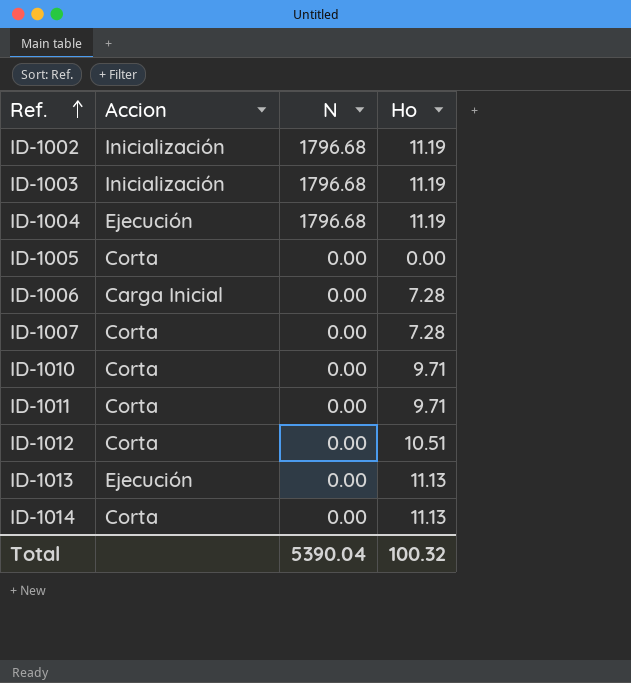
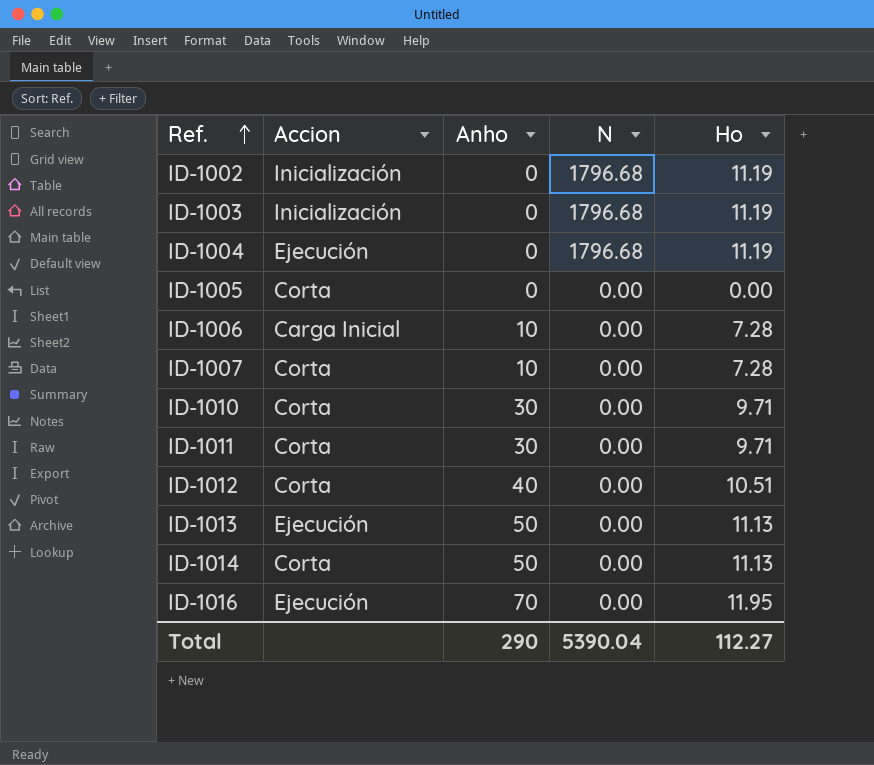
column Anho | position: none -> 3
row ID-1016: none -> Ejecución | 70 | 0.00 | 11.95
Total | Ho: 100.32 -> 112.27

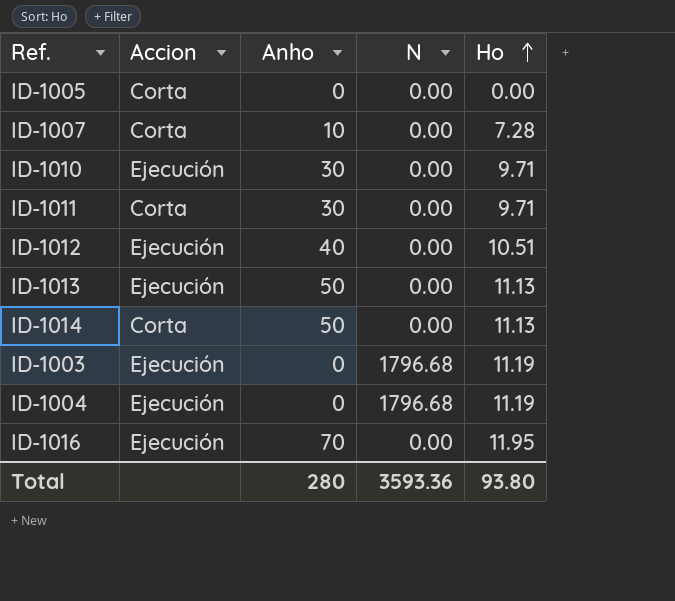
row order: Ref. ascending -> Ho ascending
row ID-1002: Inicialización | 0 | 1796.68 | 11.19 -> none
row ID-1006: Carga Inicial | 10 | 0.00 | 7.28 -> none
ID-1010 | Accion: Corta -> Ejecución
ID-1012 | Accion: Corta -> Ejecución
ID-1003 | Accion: Inicialización -> Ejecución
Total | Anho: 290 -> 280
Total | N: 5390.04 -> 3593.36
Total | Ho: 112.27 -> 93.80

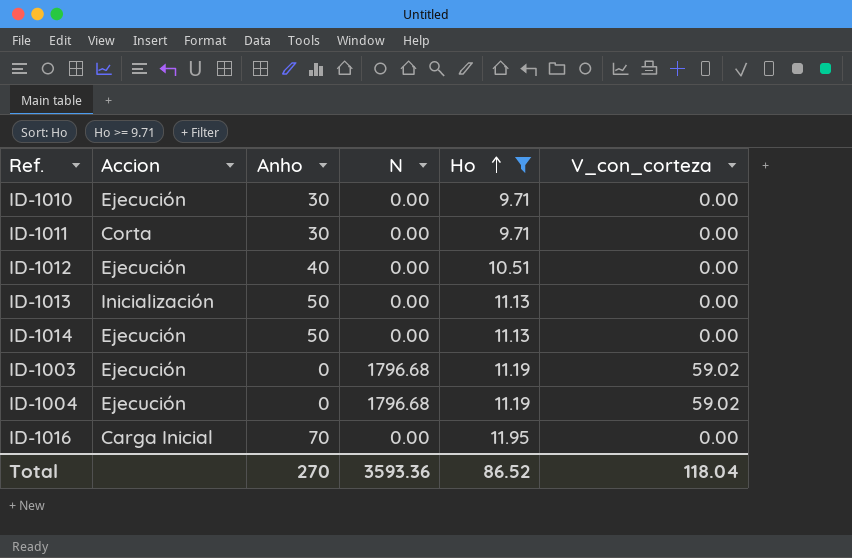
filter: none -> Ho >= 9.71
column V_con_corteza | position: none -> 6
ID-1013 | Accion: Ejecución -> Inicialización
ID-1014 | Accion: Corta -> Ejecución
ID-1016 | Accion: Ejecución -> Carga Inicial
Total | Anho: 280 -> 270
Total | Ho: 93.80 -> 86.52

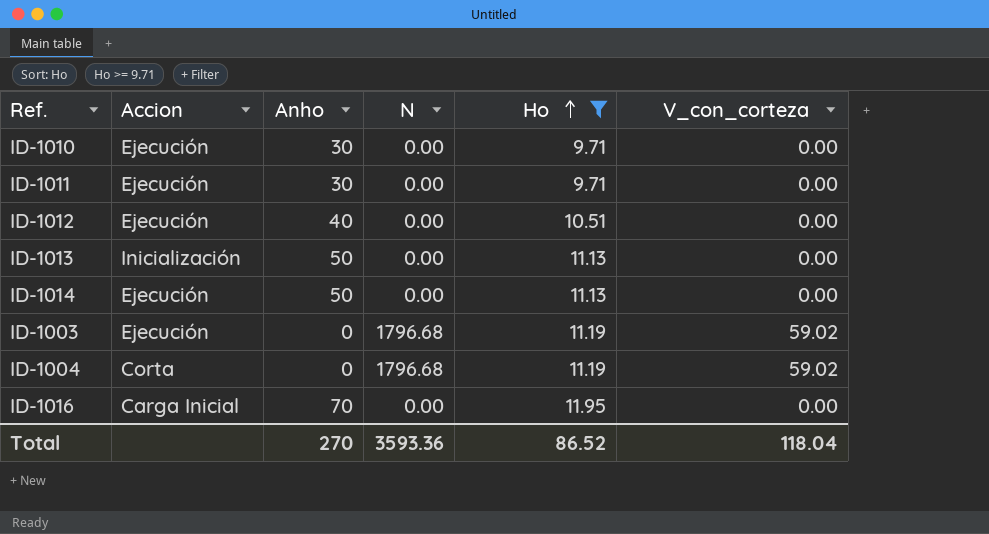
ID-1011 | Accion: Corta -> Ejecución
ID-1004 | Accion: Ejecución -> Corta

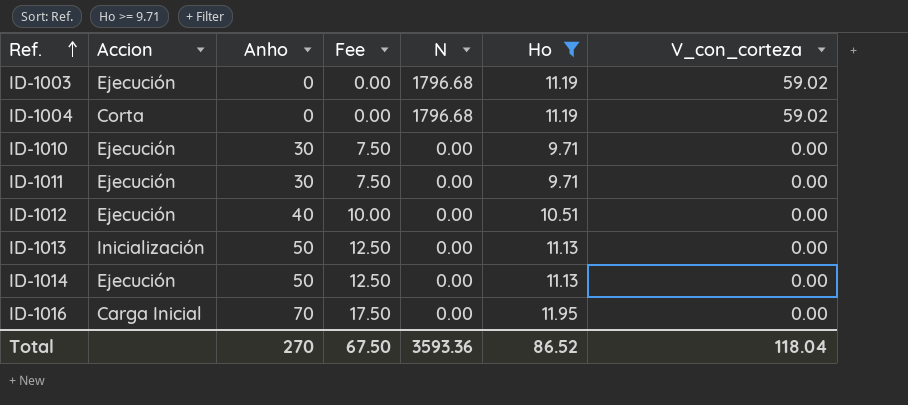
row order: Ho ascending -> Ref. ascending
column Fee | formula: none -> [Anho] * 0.25

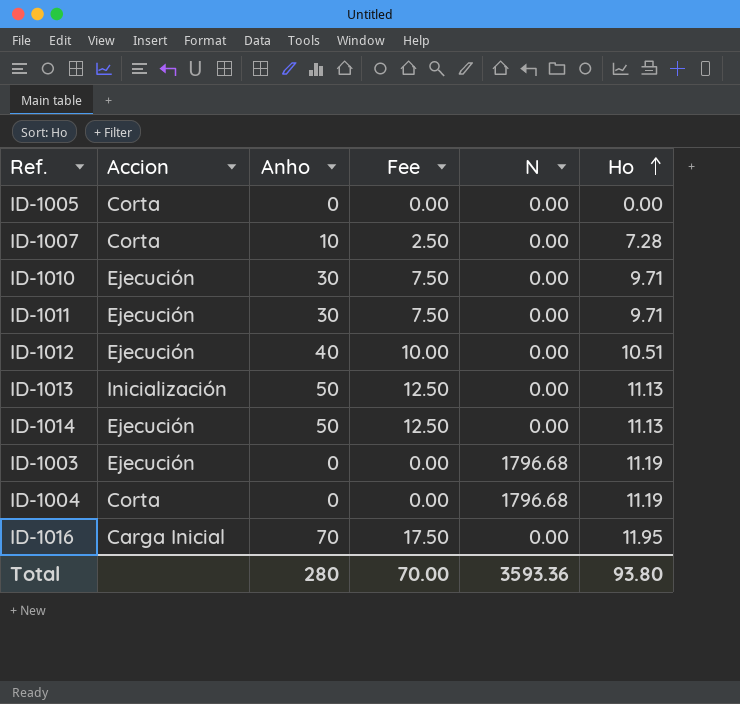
filter: Ho >= 9.71 -> none
row order: Ref. ascending -> Ho ascending
column V_con_corteza | position: 7 -> none
Total | Anho: 270 -> 280
Total | Fee: 67.50 -> 70.00
Total | Ho: 86.52 -> 93.80

